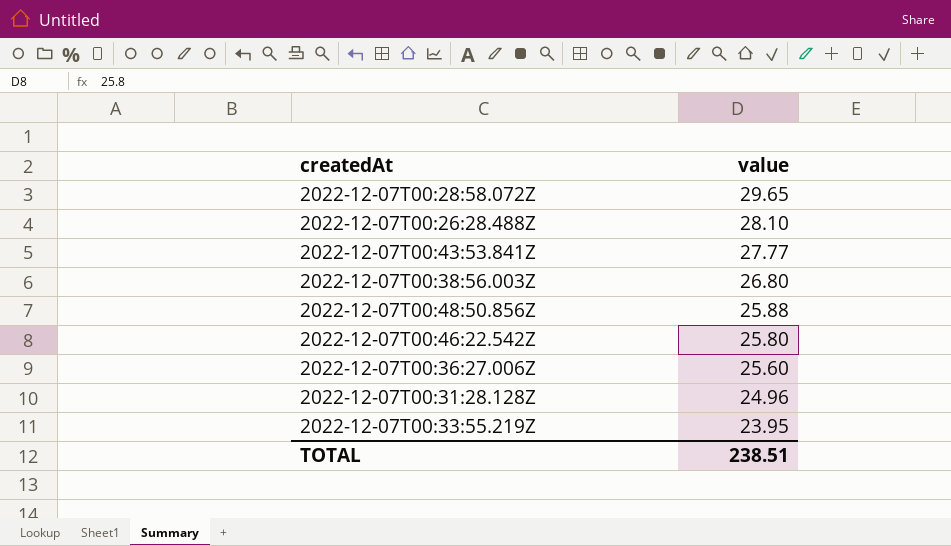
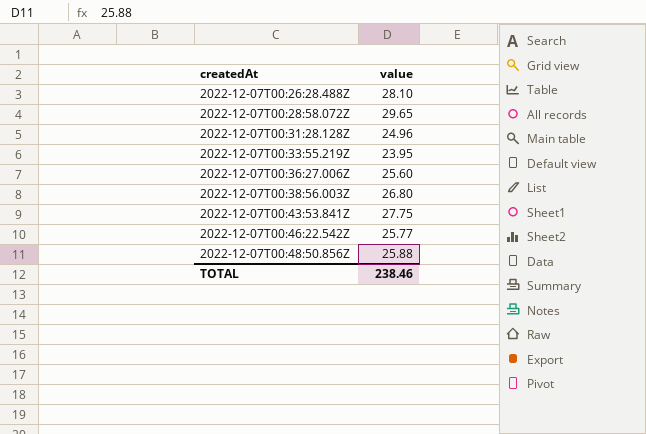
row order: value descending -> createdAt ascending
2022-12-07T00:43:53.841Z | value: 27.77 -> 27.75
2022-12-07T00:46:22.542Z | value: 25.80 -> 25.77
TOTAL | value: 238.51 -> 238.46

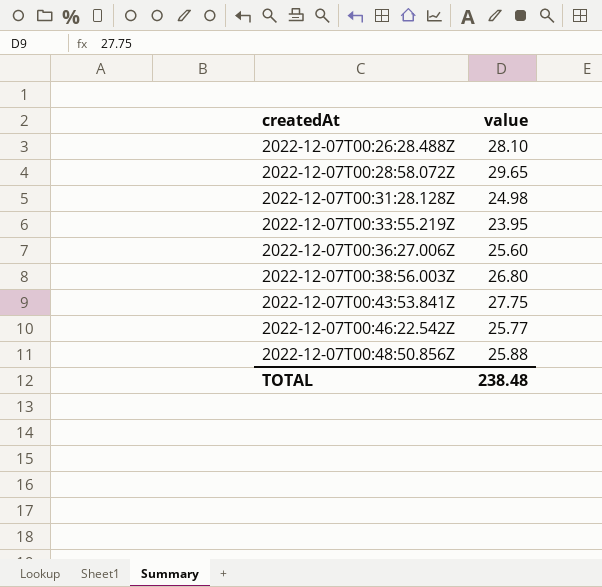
2022-12-07T00:31:28.128Z | value: 24.96 -> 24.98
TOTAL | value: 238.46 -> 238.48

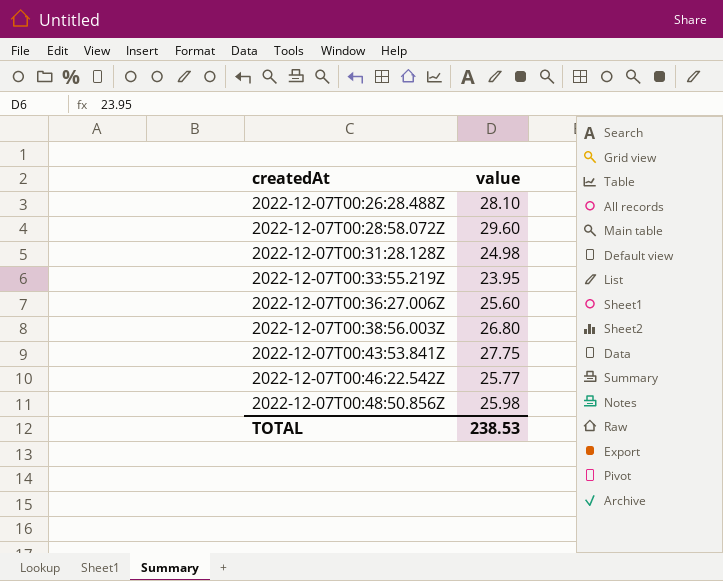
2022-12-07T00:28:58.072Z | value: 29.65 -> 29.60
2022-12-07T00:48:50.856Z | value: 25.88 -> 25.98
TOTAL | value: 238.48 -> 238.53

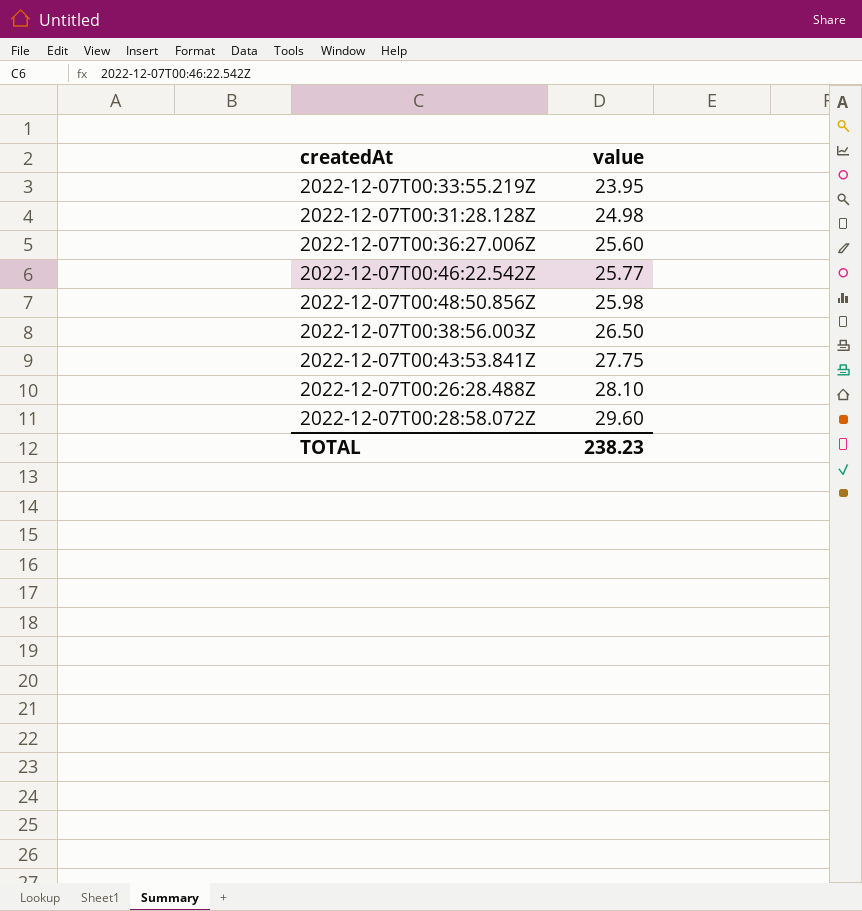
row order: createdAt ascending -> value ascending
2022-12-07T00:38:56.003Z | value: 26.80 -> 26.50
TOTAL | value: 238.53 -> 238.23

